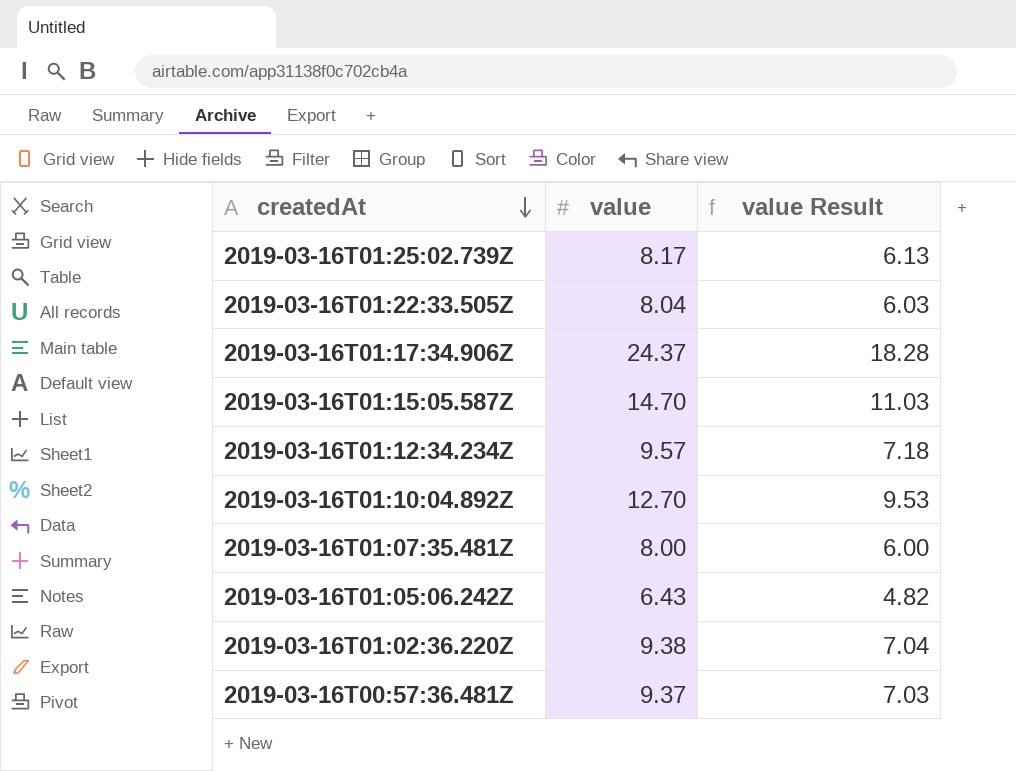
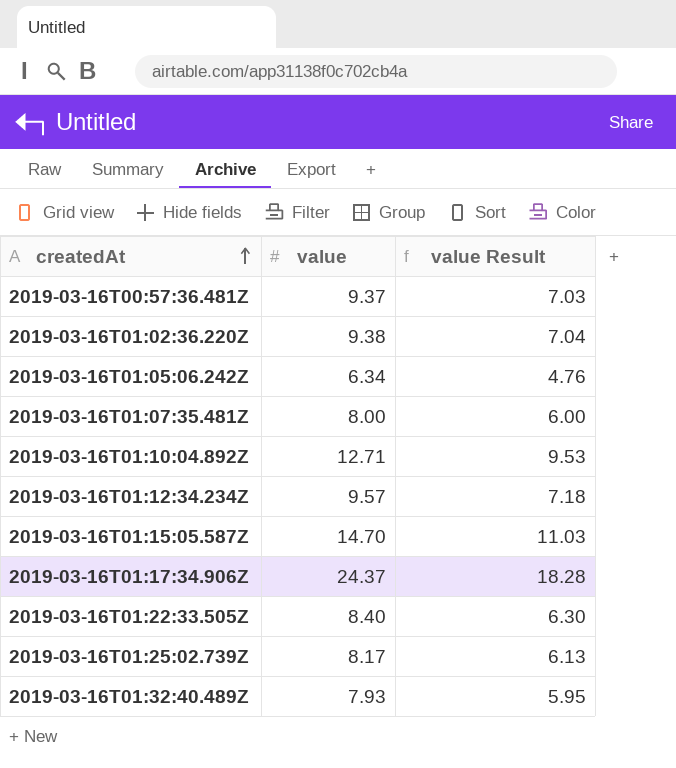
row order: createdAt descending -> createdAt ascending
2019-03-16T01:05:06.242Z | value: 6.43 -> 6.34
2019-03-16T01:05:06.242Z | value Result: 4.82 -> 4.76
2019-03-16T01:10:04.892Z | value: 12.70 -> 12.71
2019-03-16T01:22:33.505Z | value: 8.04 -> 8.40
2019-03-16T01:22:33.505Z | value Result: 6.03 -> 6.30
row 2019-03-16T01:32:40.489Z: none -> 7.93 | 5.95

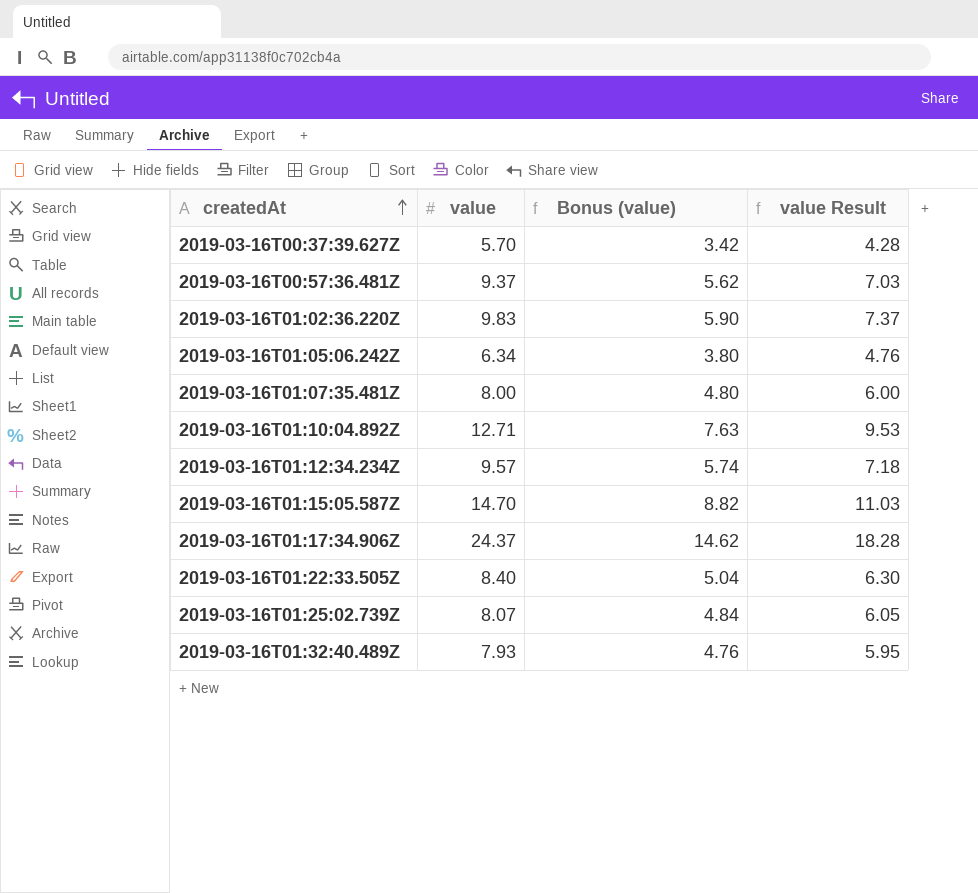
column Bonus (value) | formula: none -> [value] * 0.6
row 2019-03-16T00:37:39.627Z: none -> 5.70 | 3.42 | 4.28
2019-03-16T01:02:36.220Z | value: 9.38 -> 9.83
2019-03-16T01:02:36.220Z | value Result: 7.04 -> 7.37
2019-03-16T01:25:02.739Z | value: 8.17 -> 8.07
2019-03-16T01:25:02.739Z | value Result: 6.13 -> 6.05

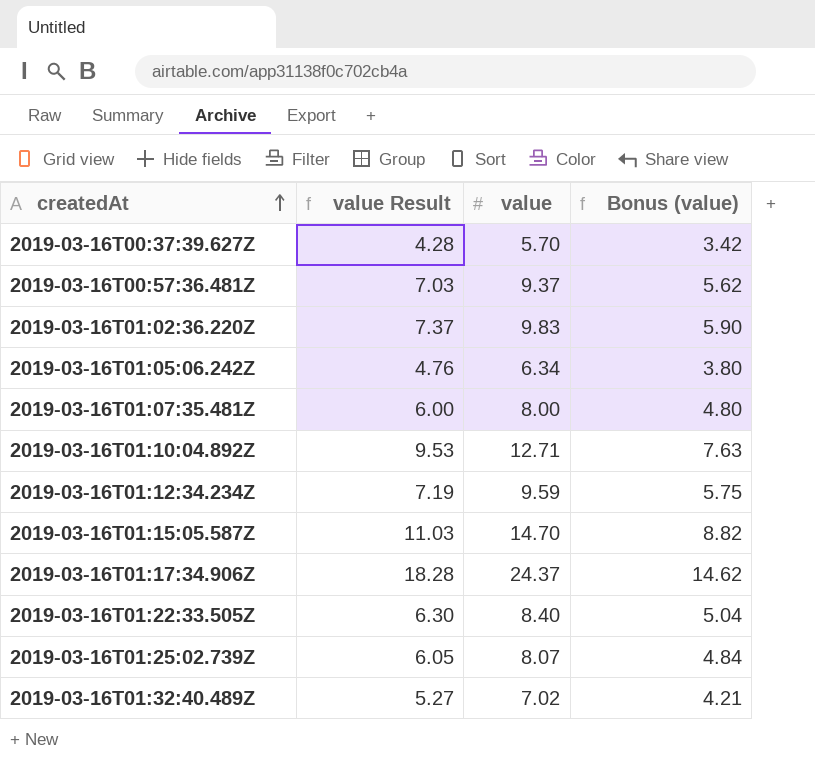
column value Result | position: 4 -> 2
2019-03-16T01:12:34.234Z | value Result: 7.18 -> 7.19
2019-03-16T01:12:34.234Z | value: 9.57 -> 9.59
2019-03-16T01:12:34.234Z | Bonus (value): 5.74 -> 5.75
2019-03-16T01:32:40.489Z | value Result: 5.95 -> 5.27
2019-03-16T01:32:40.489Z | value: 7.93 -> 7.02
2019-03-16T01:32:40.489Z | Bonus (value): 4.76 -> 4.21

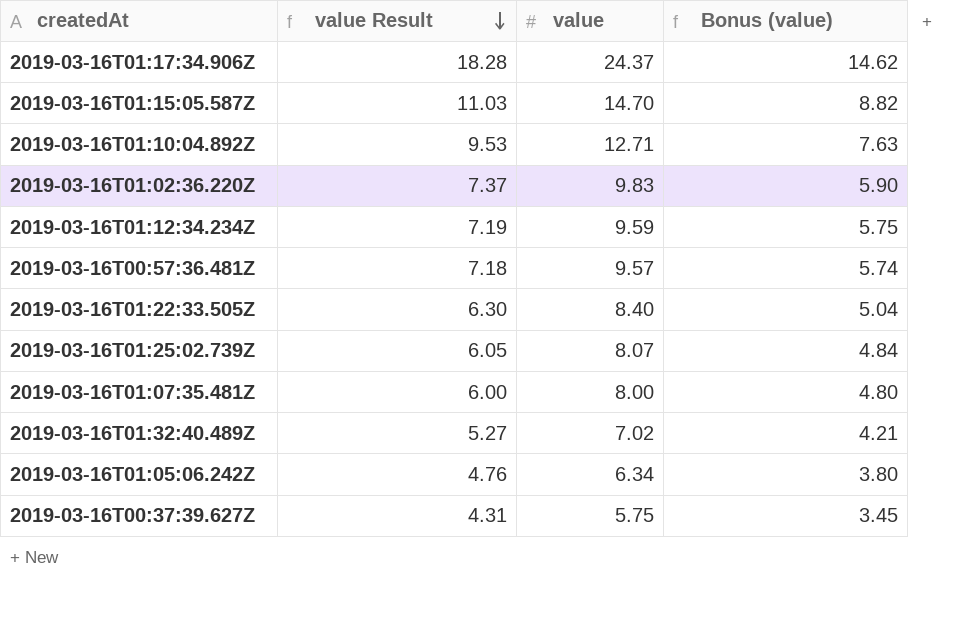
row order: createdAt ascending -> value Result descending
2019-03-16T00:57:36.481Z | value Result: 7.03 -> 7.18
2019-03-16T00:57:36.481Z | value: 9.37 -> 9.57
2019-03-16T00:57:36.481Z | Bonus (value): 5.62 -> 5.74
2019-03-16T00:37:39.627Z | value Result: 4.28 -> 4.31
2019-03-16T00:37:39.627Z | value: 5.70 -> 5.75
2019-03-16T00:37:39.627Z | Bonus (value): 3.42 -> 3.45

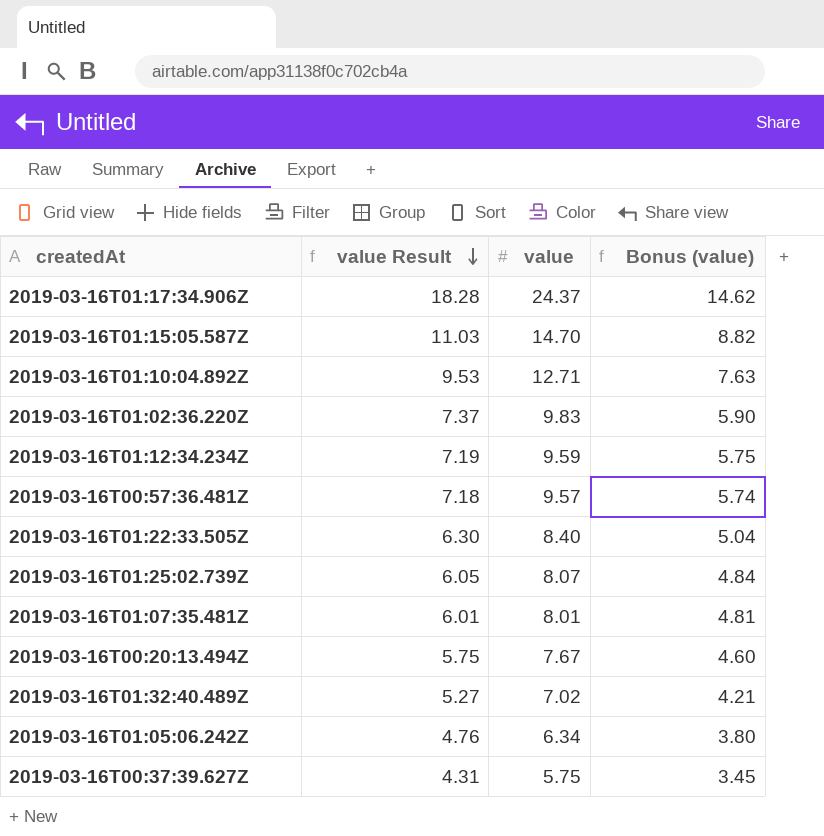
2019-03-16T01:07:35.481Z | value Result: 6.00 -> 6.01
2019-03-16T01:07:35.481Z | value: 8.00 -> 8.01
2019-03-16T01:07:35.481Z | Bonus (value): 4.80 -> 4.81
row 2019-03-16T00:20:13.494Z: none -> 5.75 | 7.67 | 4.60

